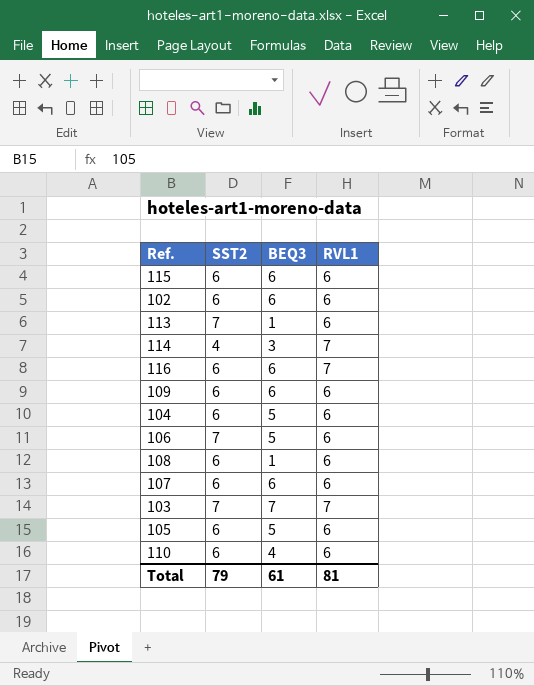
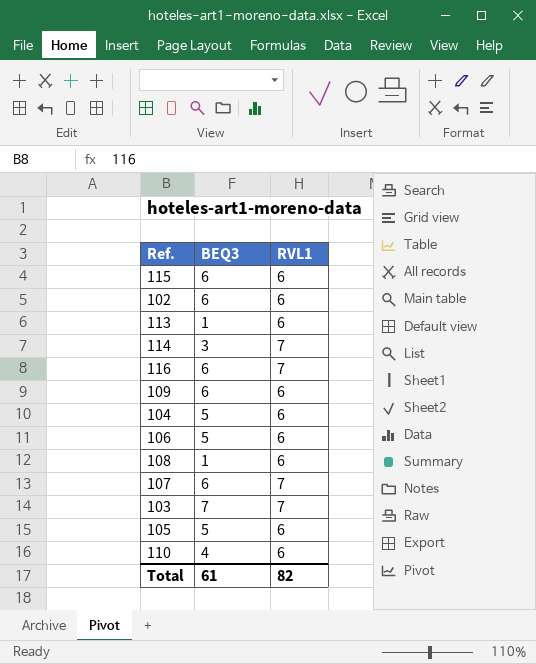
column SST2 | position: 2 -> none
107 | RVL1: 6 -> 7
Total | RVL1: 81 -> 82

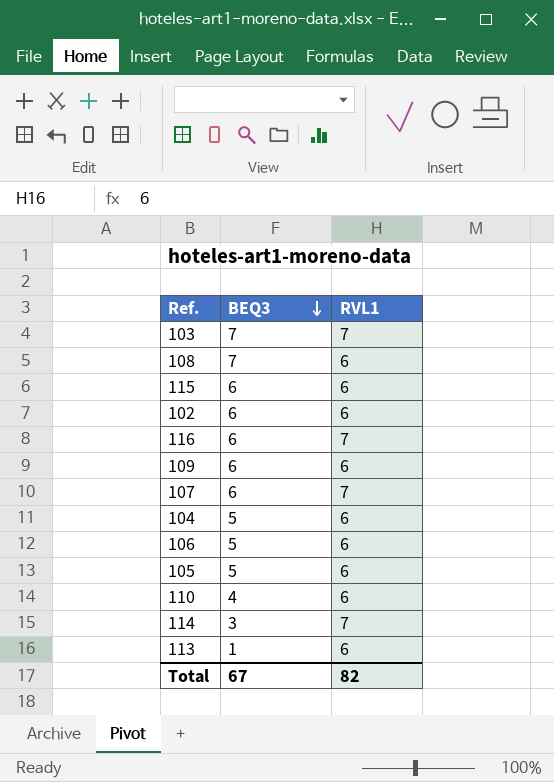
row order: none -> BEQ3 descending
108 | BEQ3: 1 -> 7
Total | BEQ3: 61 -> 67

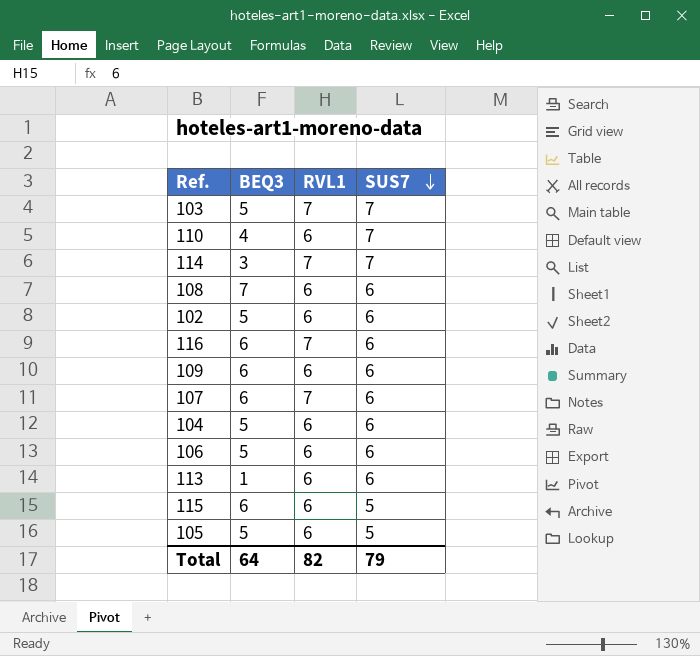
row order: BEQ3 descending -> SUS7 descending
column SUS7 | position: none -> 4
103 | BEQ3: 7 -> 5
102 | BEQ3: 6 -> 5
Total | BEQ3: 67 -> 64

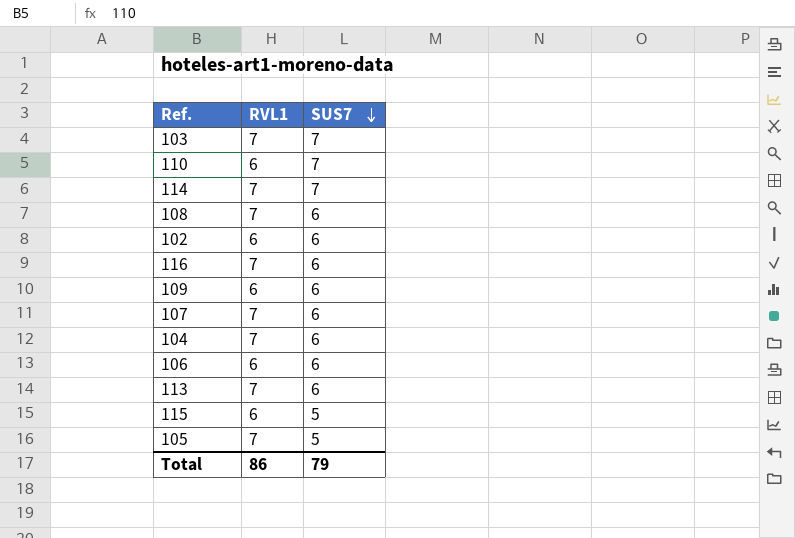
column BEQ3 | position: 2 -> none
108 | RVL1: 6 -> 7
104 | RVL1: 6 -> 7
113 | RVL1: 6 -> 7
105 | RVL1: 6 -> 7
Total | RVL1: 82 -> 86

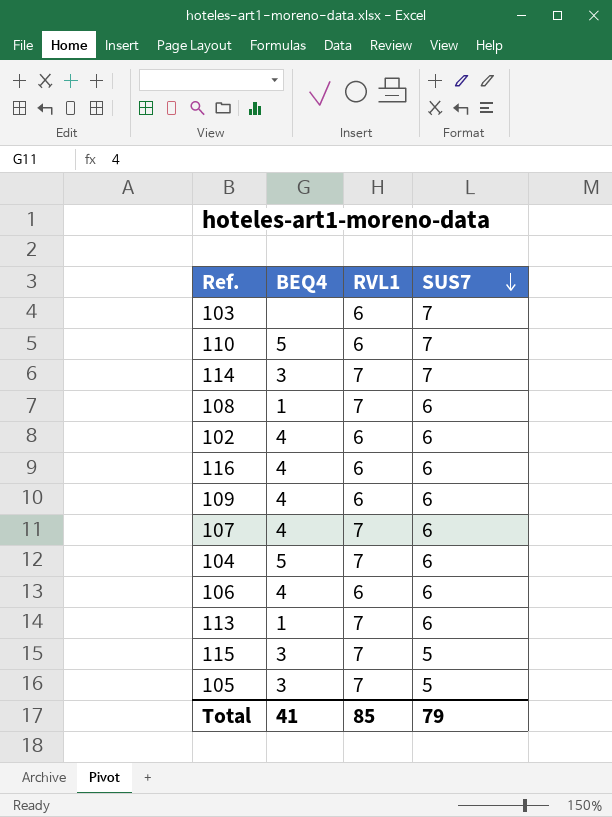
column BEQ4 | position: none -> 2
103 | RVL1: 7 -> 6
116 | RVL1: 7 -> 6
115 | RVL1: 6 -> 7
Total | RVL1: 86 -> 85

